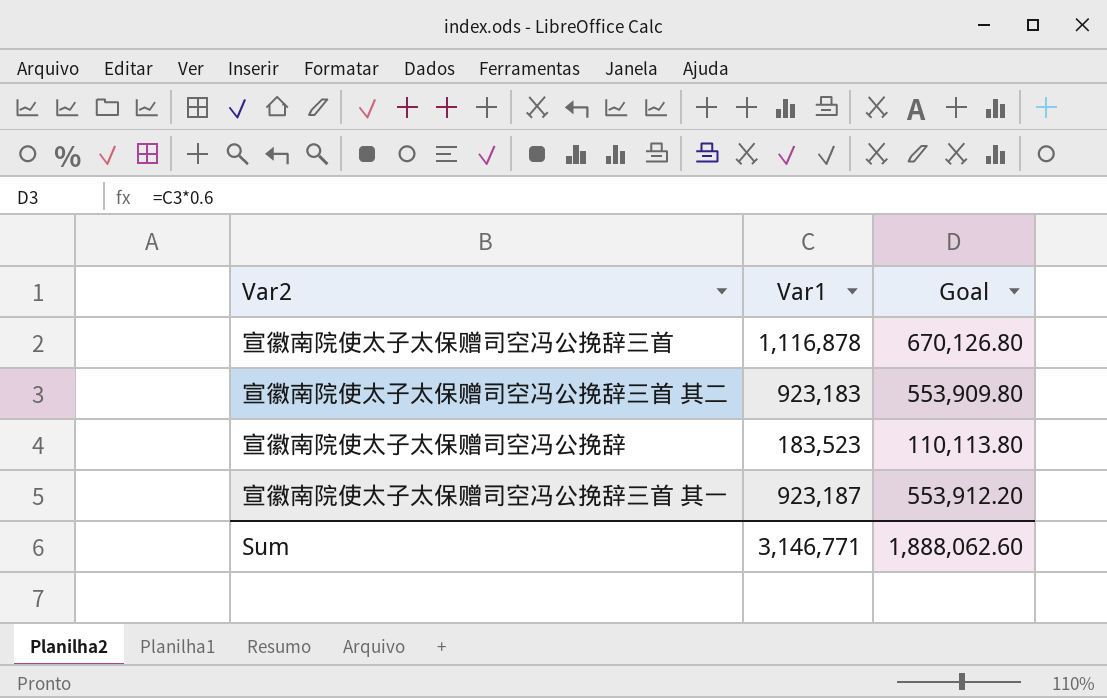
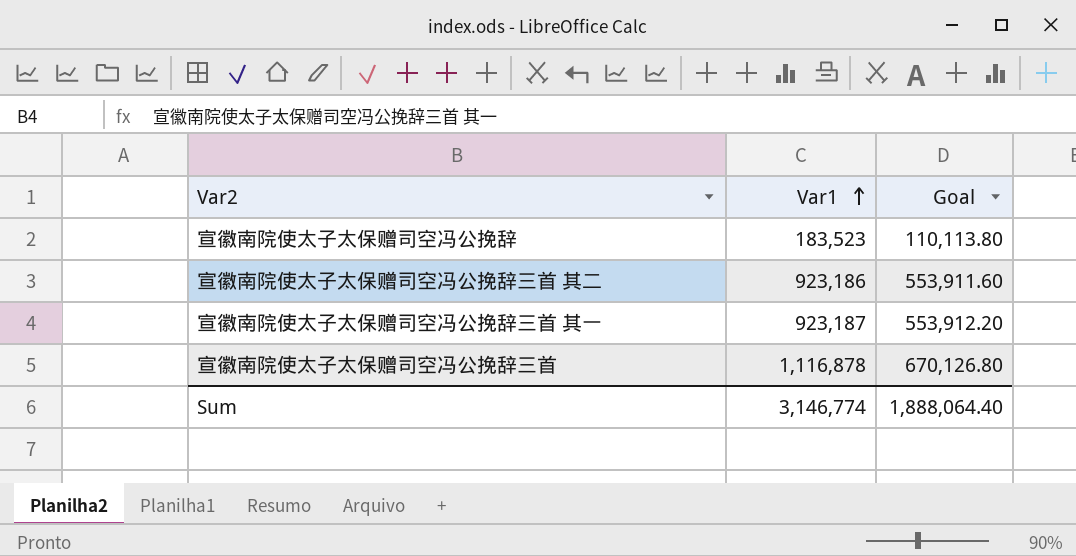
row order: none -> Var1 ascending
宣徽南院使太子太保赠司空冯公挽辞三首 其二 | Var1: 923,183 -> 923,186
宣徽南院使太子太保赠司空冯公挽辞三首 其二 | Goal: 553,909.80 -> 553,911.60
Sum | Var1: 3,146,771 -> 3,146,774
Sum | Goal: 1,888,062.60 -> 1,888,064.40

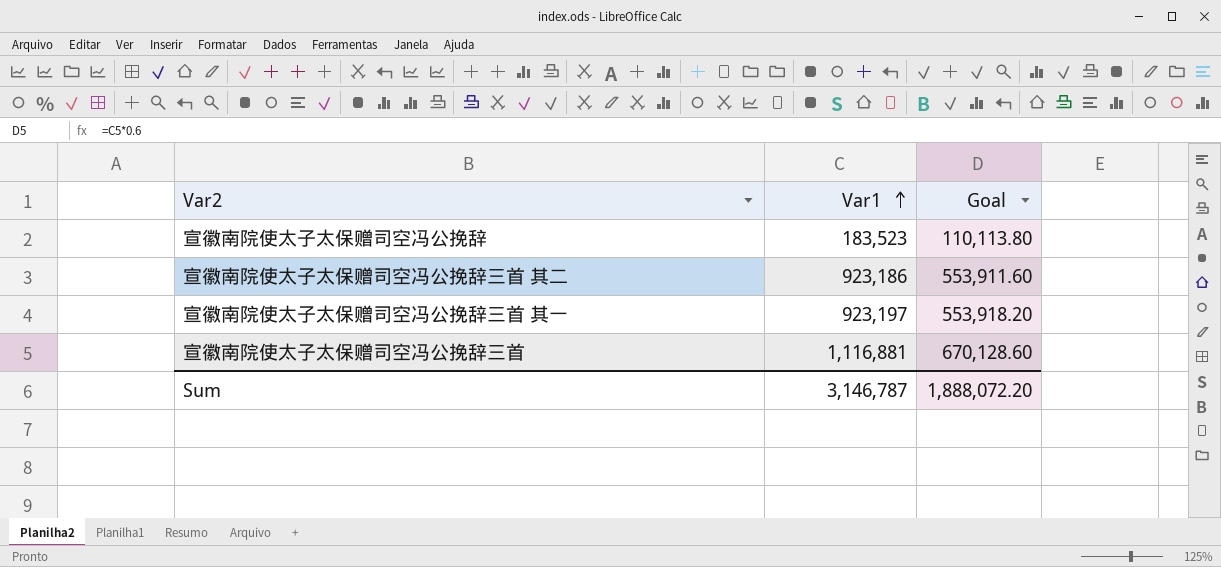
宣徽南院使太子太保赠司空冯公挽辞三首 其一 | Var1: 923,187 -> 923,197
宣徽南院使太子太保赠司空冯公挽辞三首 其一 | Goal: 553,912.20 -> 553,918.20
宣徽南院使太子太保赠司空冯公挽辞三首 | Var1: 1,116,878 -> 1,116,881
宣徽南院使太子太保赠司空冯公挽辞三首 | Goal: 670,126.80 -> 670,128.60
Sum | Var1: 3,146,774 -> 3,146,787
Sum | Goal: 1,888,064.40 -> 1,888,072.20

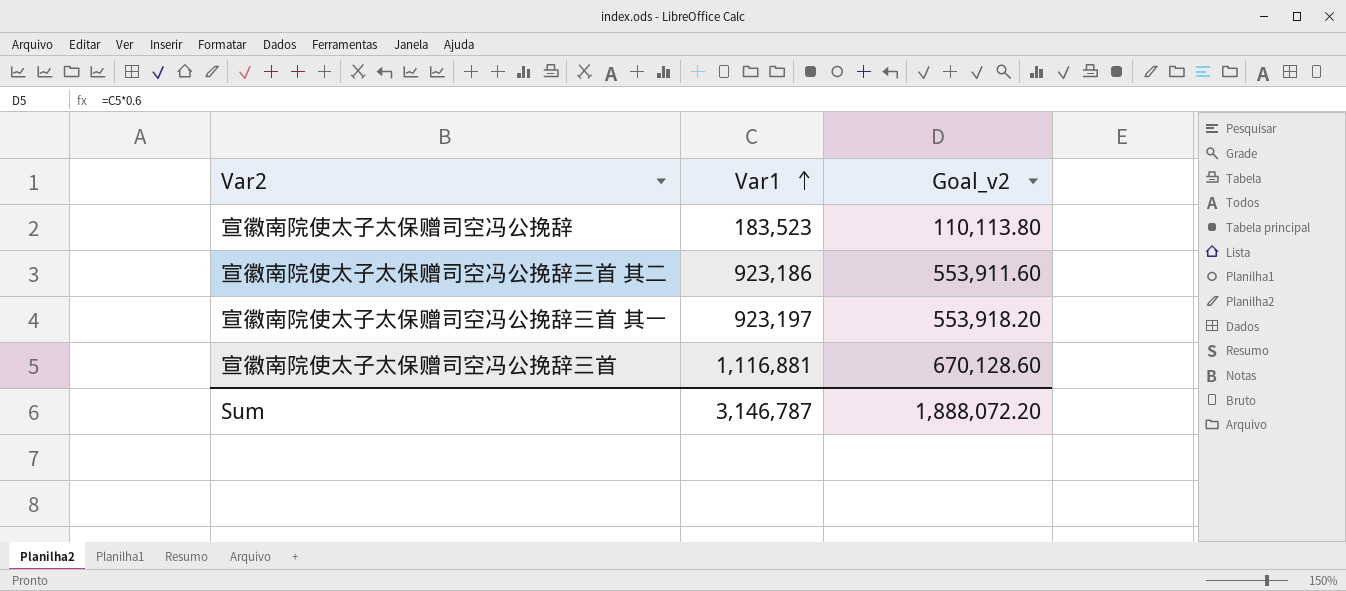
column name: Goal -> Goal_v2

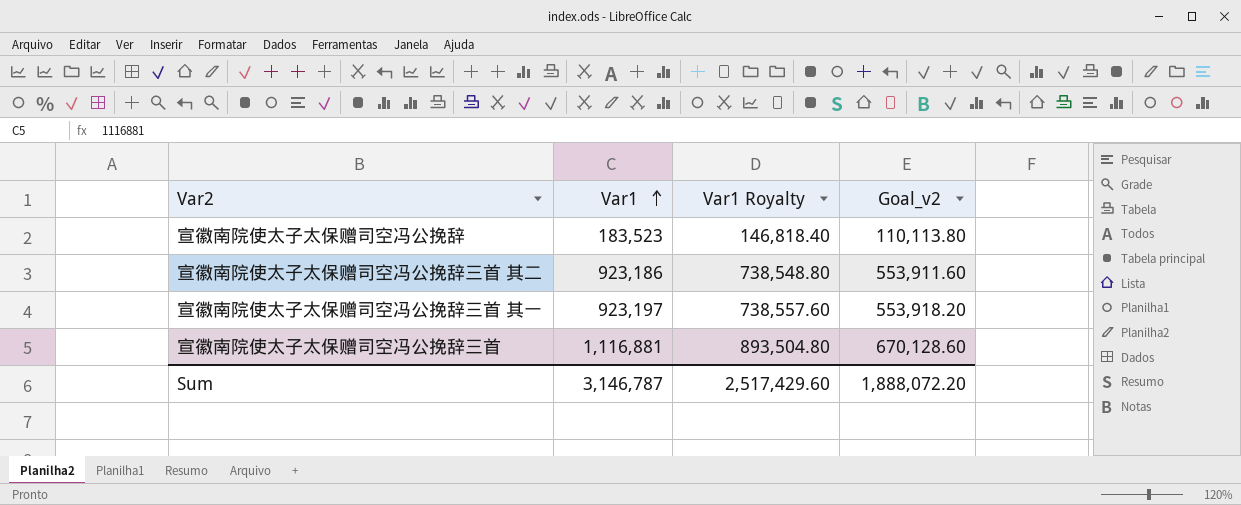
column Var1 Royalty | formula: none -> [Var1] * 0.8

